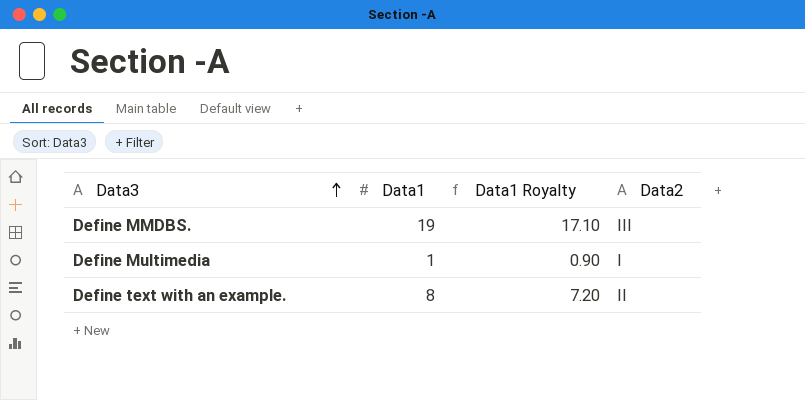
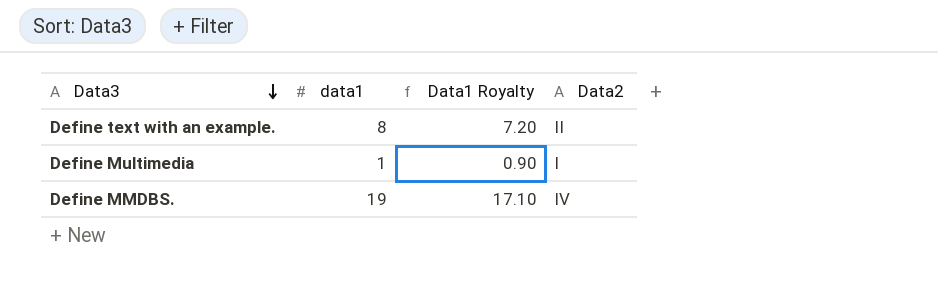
row order: Data3 ascending -> Data3 descending
column name: Data1 -> data1
Define MMDBS. | Data2: III -> IV

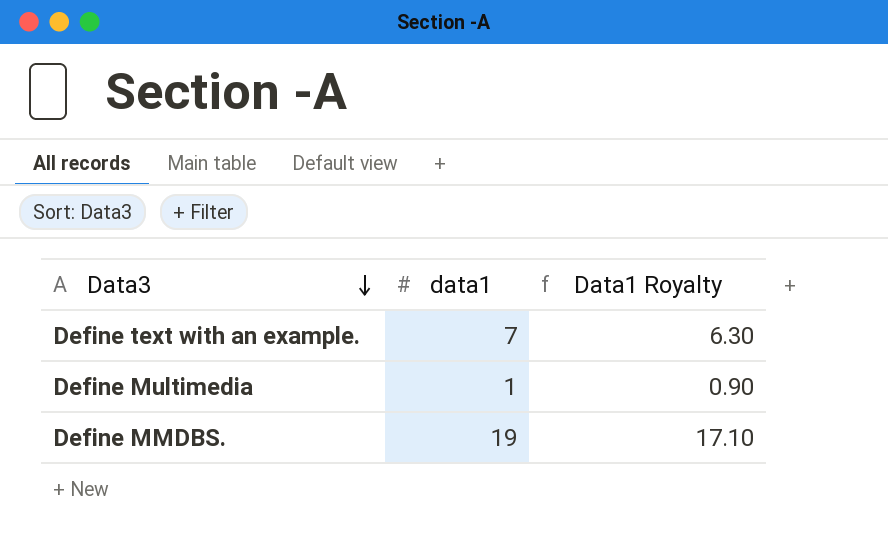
column Data2 | position: 4 -> none
Define text with an example. | data1: 8 -> 7
Define text with an example. | Data1 Royalty: 7.20 -> 6.30

